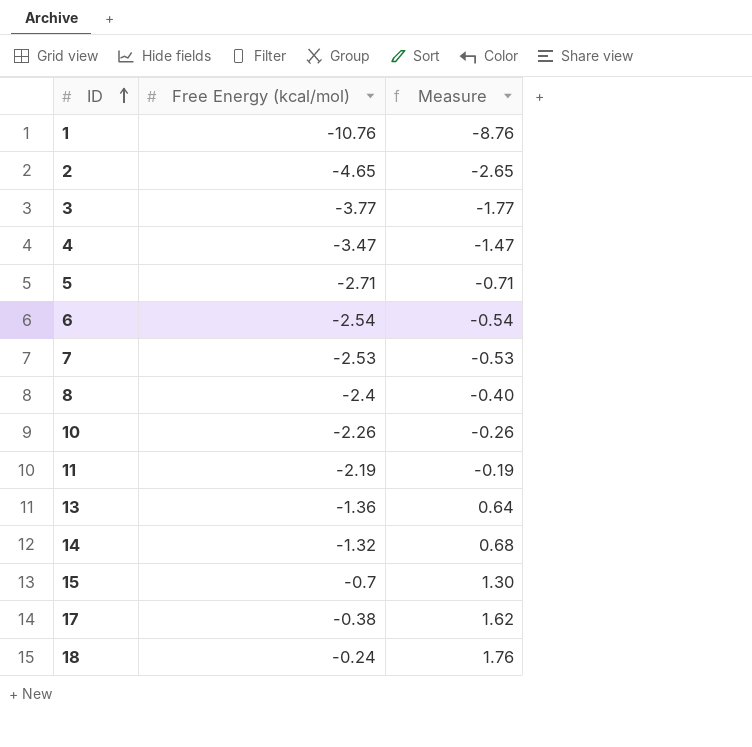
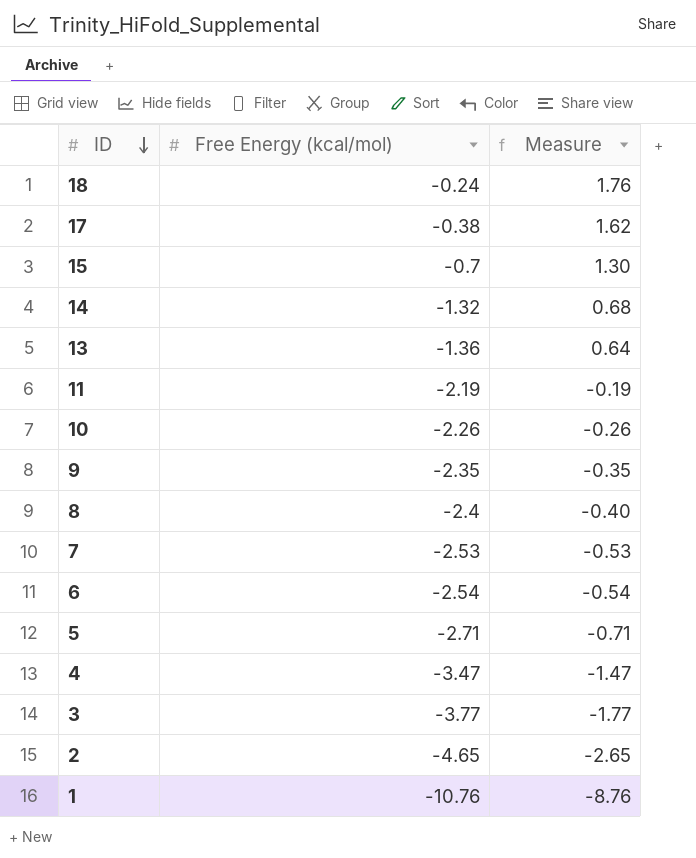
row order: ID ascending -> ID descending
row 9: none -> -2.35 | -0.35

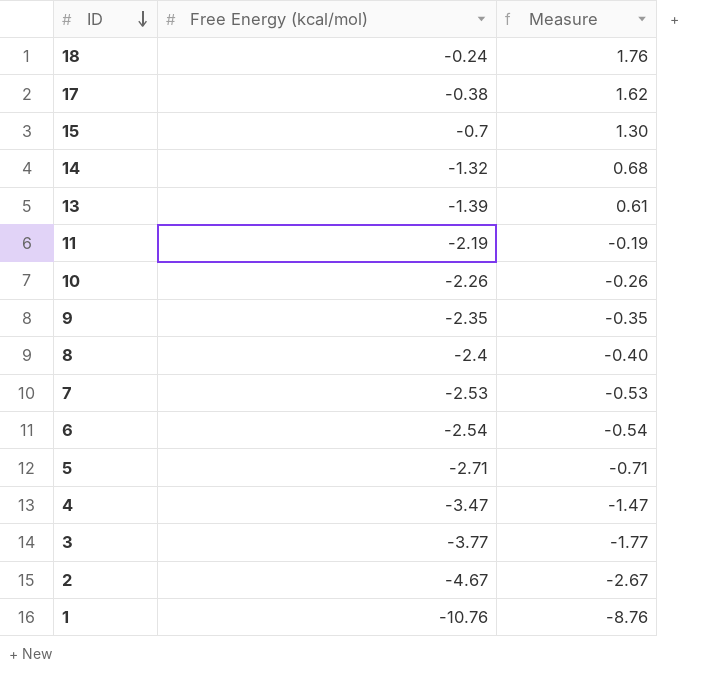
13 | Free Energy (kcal/mol): -1.36 -> -1.39
13 | Measure: 0.64 -> 0.61
2 | Free Energy (kcal/mol): -4.65 -> -4.67
2 | Measure: -2.65 -> -2.67

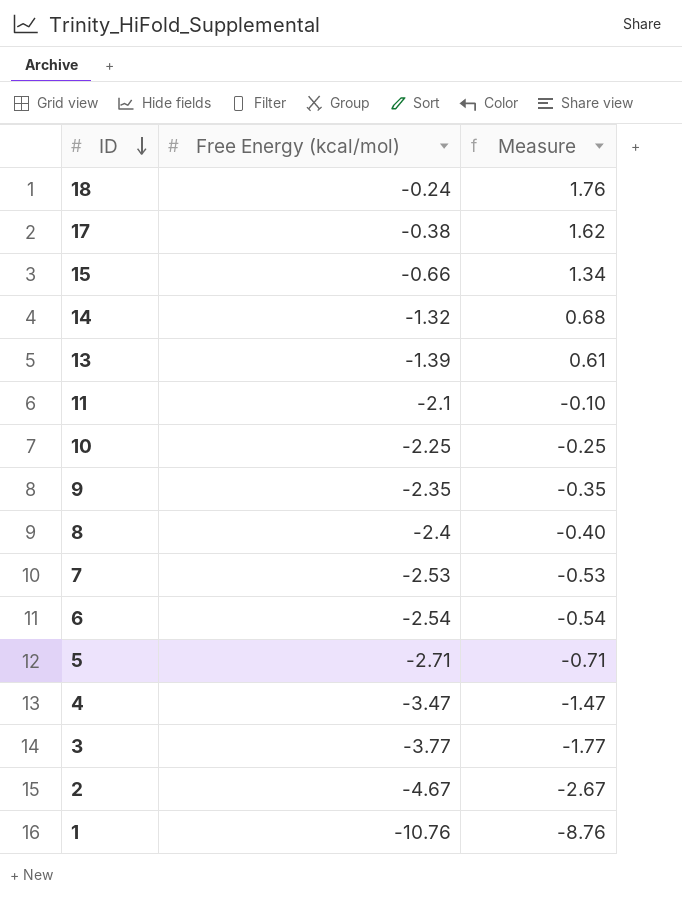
15 | Free Energy (kcal/mol): -0.7 -> -0.66
15 | Measure: 1.30 -> 1.34
11 | Free Energy (kcal/mol): -2.19 -> -2.1
11 | Measure: -0.19 -> -0.10
10 | Free Energy (kcal/mol): -2.26 -> -2.25
10 | Measure: -0.26 -> -0.25

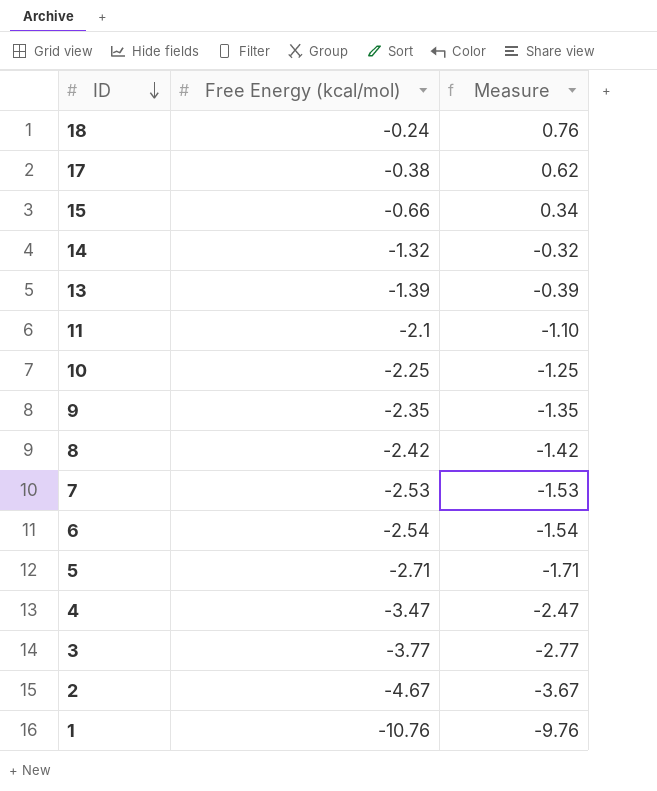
column Measure | formula: [Free Energy (kcal/mol)] + 2 -> [Free Energy (kcal/mol)] + 1
8 | Free Energy (kcal/mol): -2.4 -> -2.42

